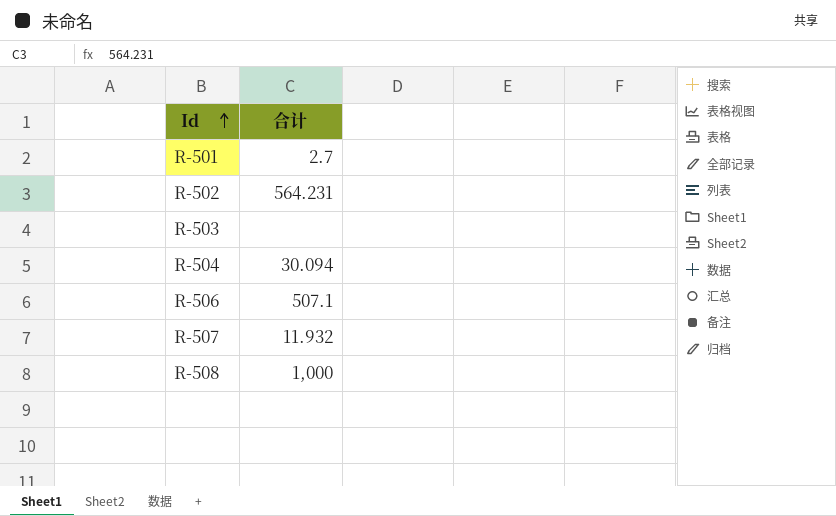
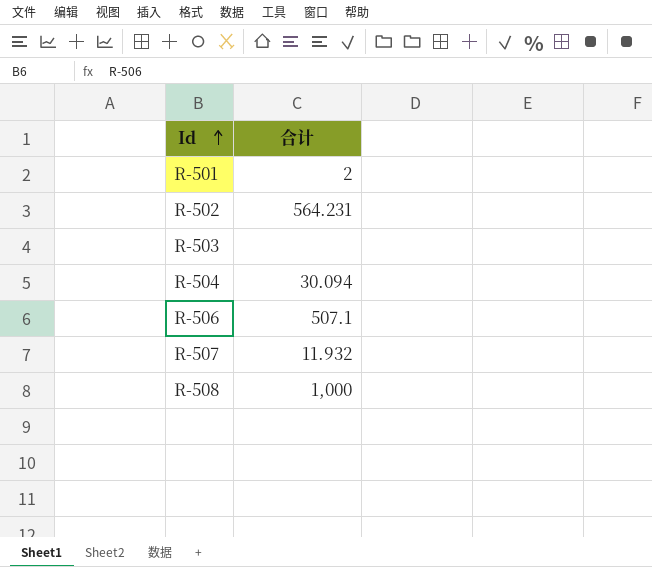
R-501 | 合计: 2.7 -> 2

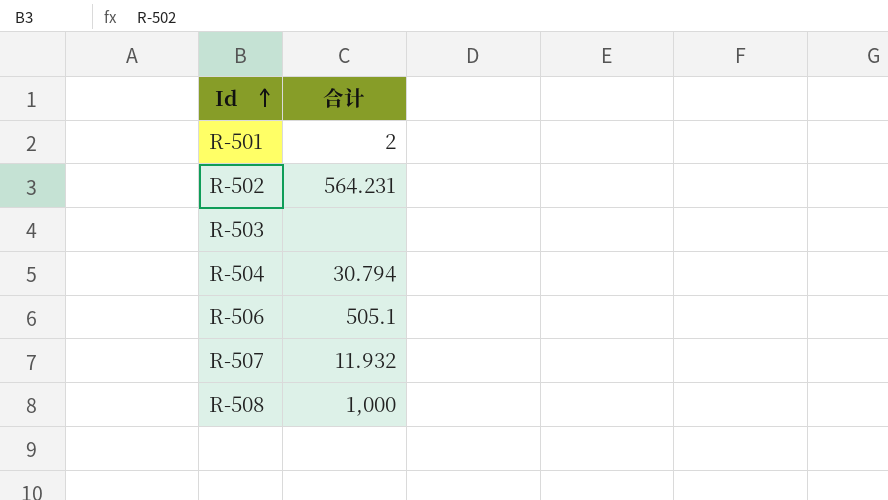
R-504 | 合计: 30.094 -> 30.794
R-506 | 合计: 507.1 -> 505.1

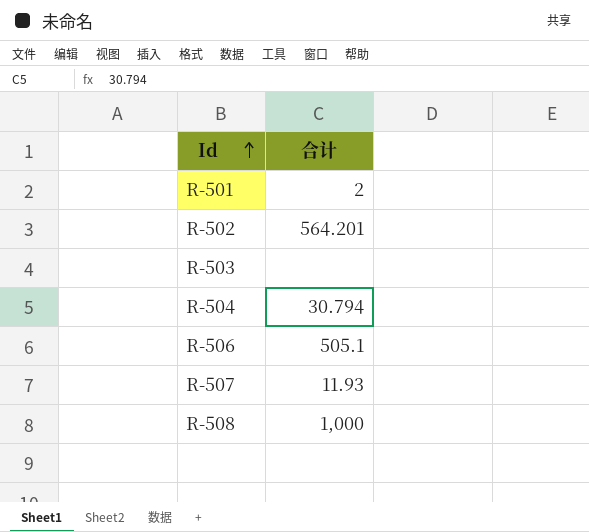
R-502 | 合计: 564.231 -> 564.201
R-507 | 合计: 11.932 -> 11.93

